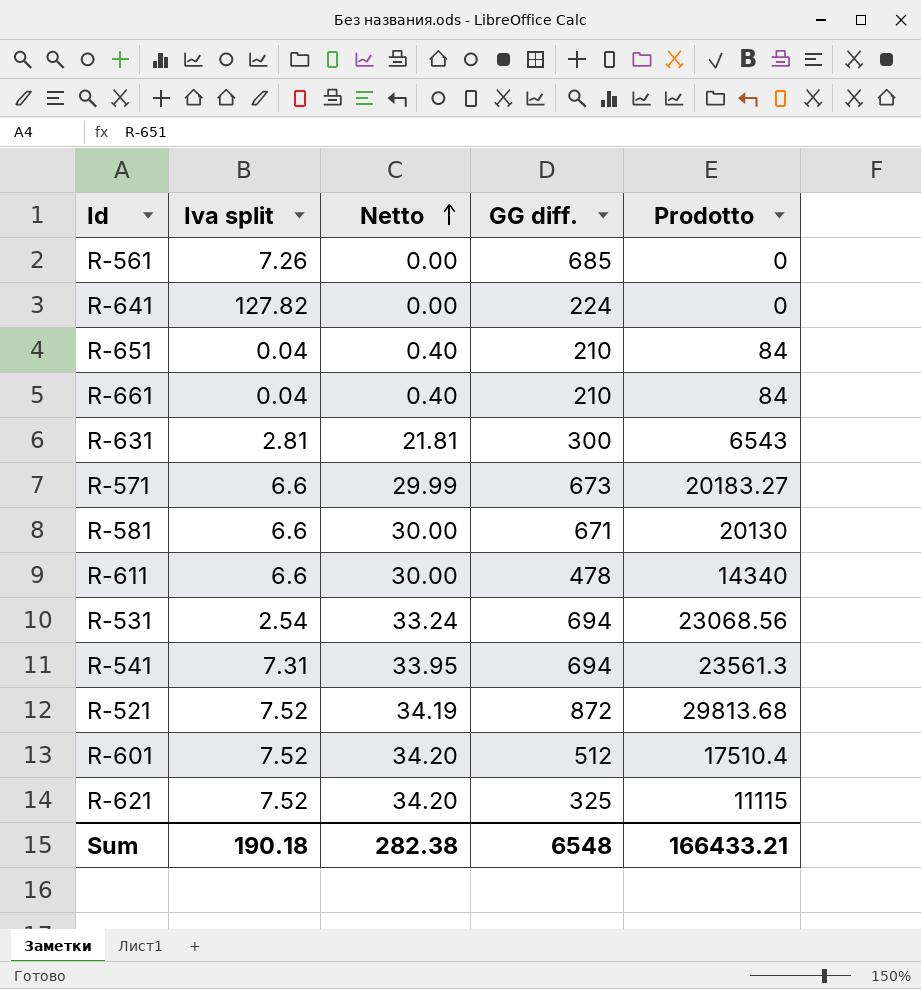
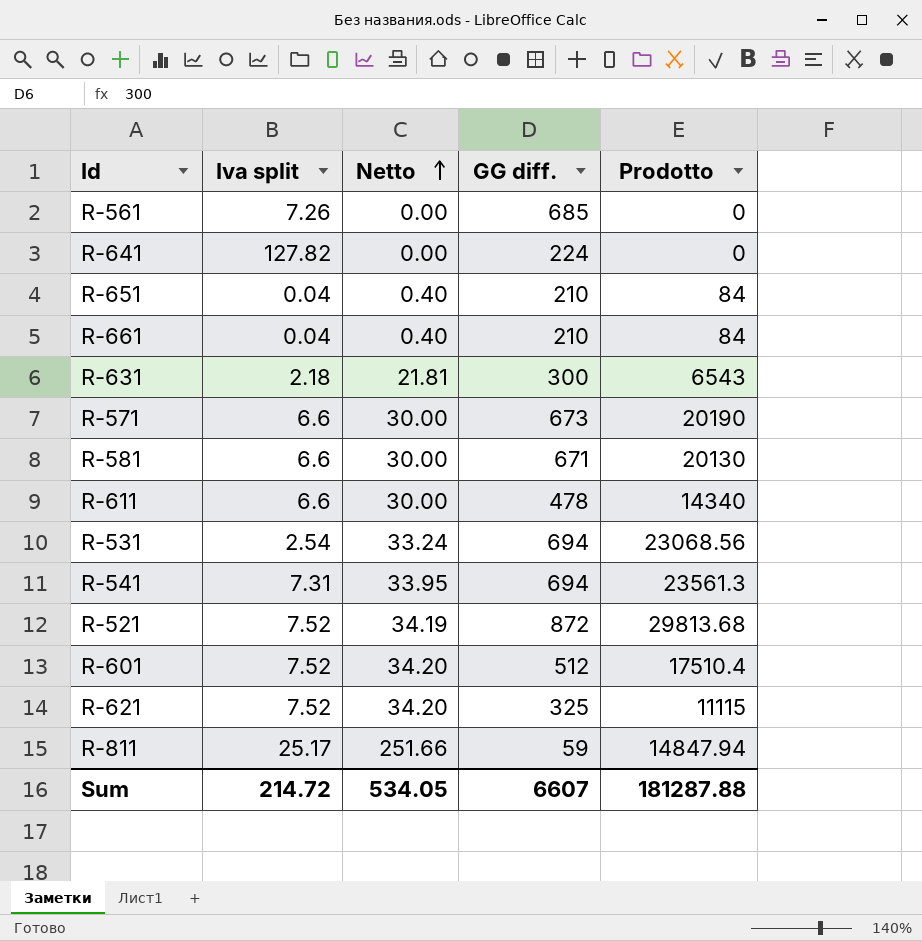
R-631 | Iva split: 2.81 -> 2.18
R-571 | Netto: 29.99 -> 30.00
R-571 | Prodotto: 20183.27 -> 20190
row R-811: none -> 25.17 | 251.66 | 59 | 14847.94
Sum | Iva split: 190.18 -> 214.72
Sum | Netto: 282.38 -> 534.05
Sum | GG diff.: 6548 -> 6607
Sum | Prodotto: 166433.21 -> 181287.88

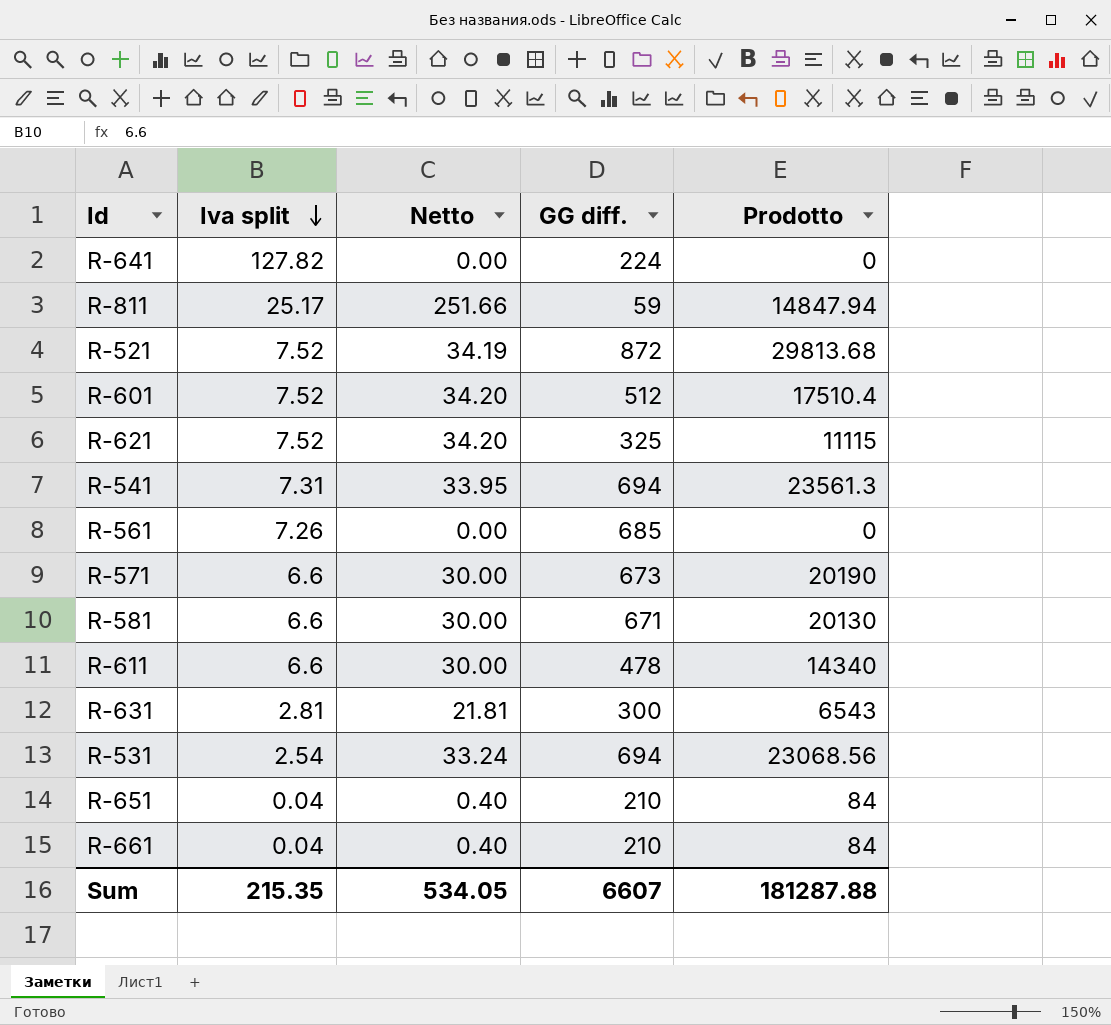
row order: Netto ascending -> Iva split descending
R-631 | Iva split: 2.18 -> 2.81
Sum | Iva split: 214.72 -> 215.35

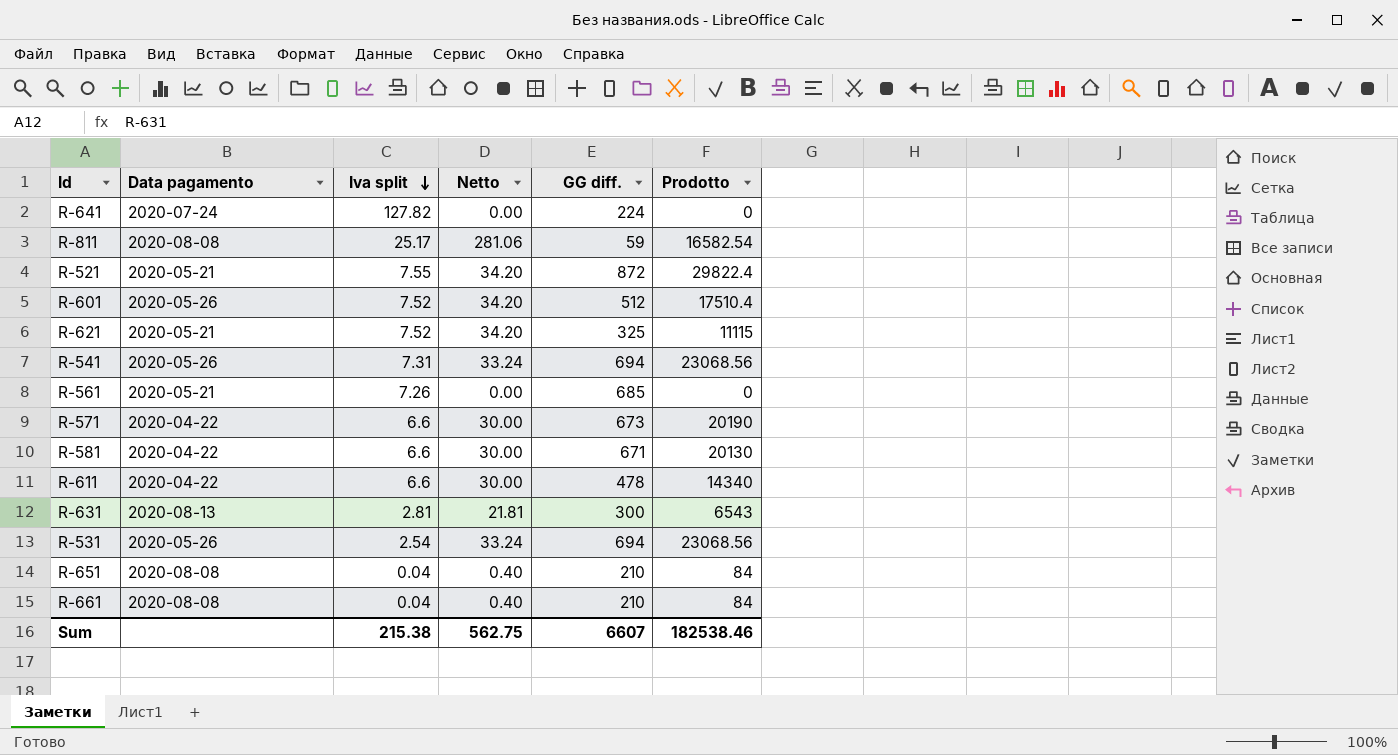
column Data pagamento | position: none -> 2
R-811 | Netto: 251.66 -> 281.06
R-811 | Prodotto: 14847.94 -> 16582.54
R-521 | Iva split: 7.52 -> 7.55
R-521 | Netto: 34.19 -> 34.20
R-521 | Prodotto: 29813.68 -> 29822.4
R-541 | Netto: 33.95 -> 33.24
R-541 | Prodotto: 23561.3 -> 23068.56
Sum | Iva split: 215.35 -> 215.38
Sum | Netto: 534.05 -> 562.75
Sum | Prodotto: 181287.88 -> 182538.46

